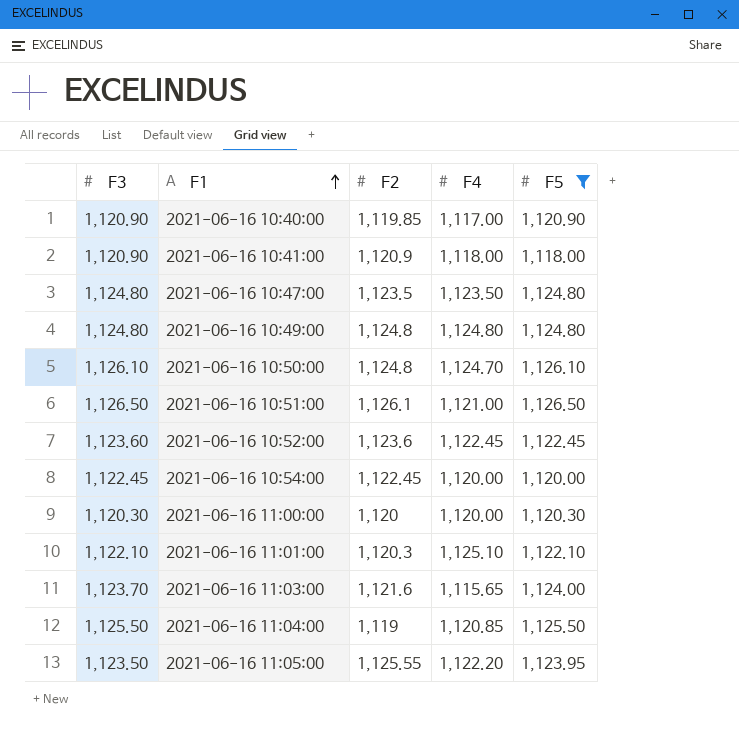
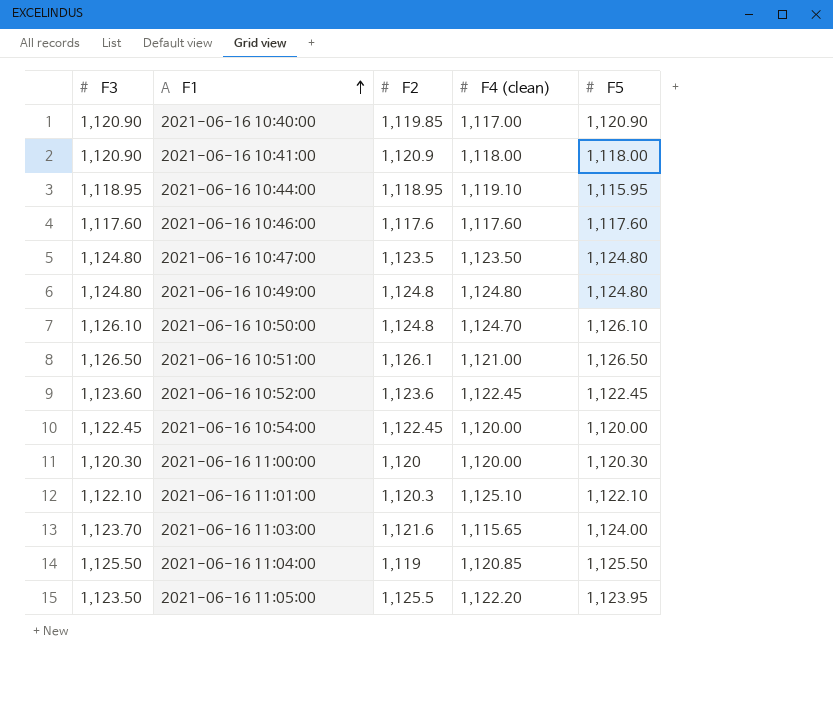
filter: F5 >= 1,118.00 -> none
column name: F4 -> F4 (clean)
2021-06-16 11:05:00 | F2: 1,125.55 -> 1,125.5

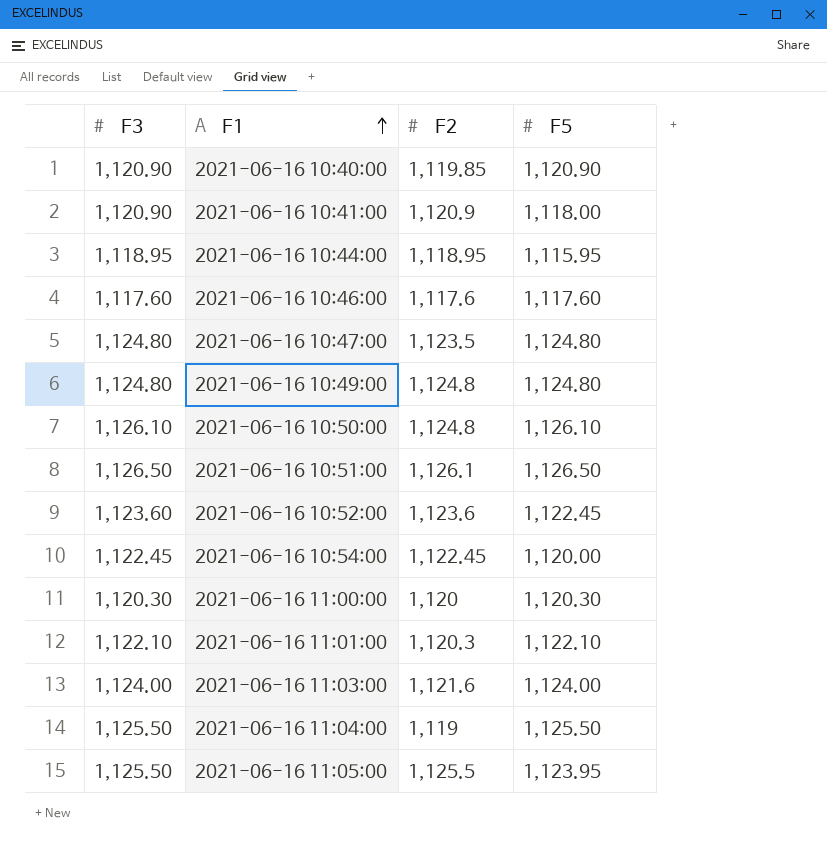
column F4 (clean) | position: 4 -> none
2021-06-16 11:03:00 | F3: 1,123.70 -> 1,124.00
2021-06-16 11:05:00 | F3: 1,123.50 -> 1,125.50

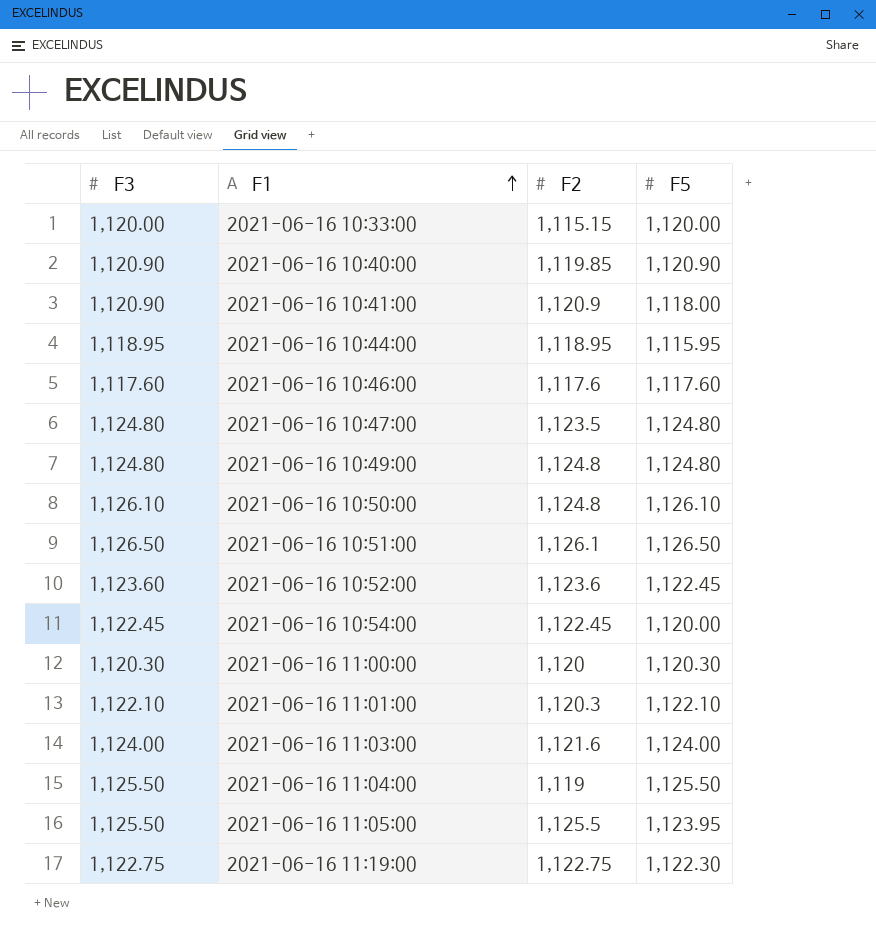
row 2021-06-16 10:33:00: none -> 1,120.00 | 1,115.15 | 1,120.00
row 2021-06-16 11:19:00: none -> 1,122.75 | 1,122.75 | 1,122.30

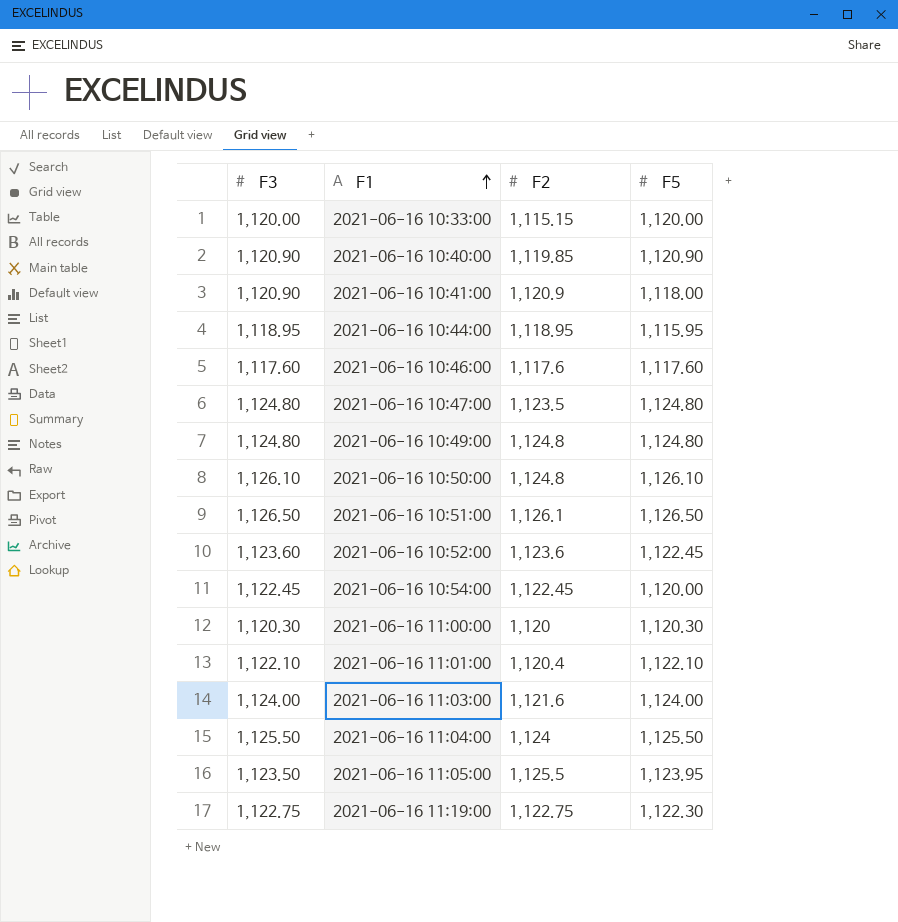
2021-06-16 11:01:00 | F2: 1,120.3 -> 1,120.4
2021-06-16 11:04:00 | F2: 1,119 -> 1,124
2021-06-16 11:05:00 | F3: 1,125.50 -> 1,123.50

